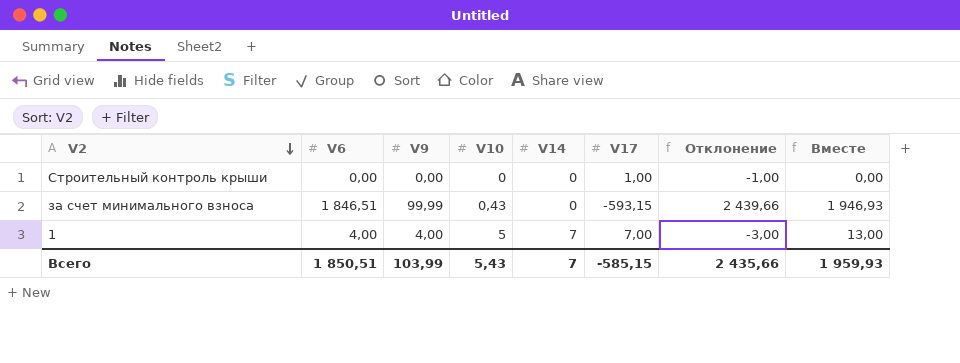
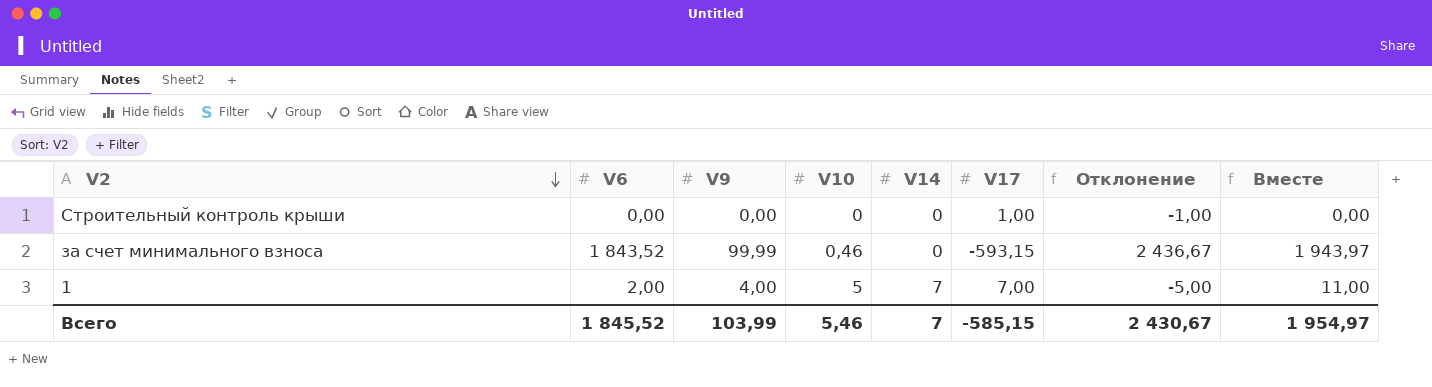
за счет минимального взноса | V6: 1 846,51 -> 1 843,52
за счет минимального взноса | V10: 0,43 -> 0,46
за счет минимального взноса | Отклонение: 2 439,66 -> 2 436,67
за счет минимального взноса | Вместе: 1 946,93 -> 1 943,97
1 | V6: 4,00 -> 2,00
1 | Отклонение: -3,00 -> -5,00
1 | Вместе: 13,00 -> 11,00
Всего | V6: 1 850,51 -> 1 845,52
Всего | V10: 5,43 -> 5,46
Всего | Отклонение: 2 435,66 -> 2 430,67
Всего | Вместе: 1 959,93 -> 1 954,97

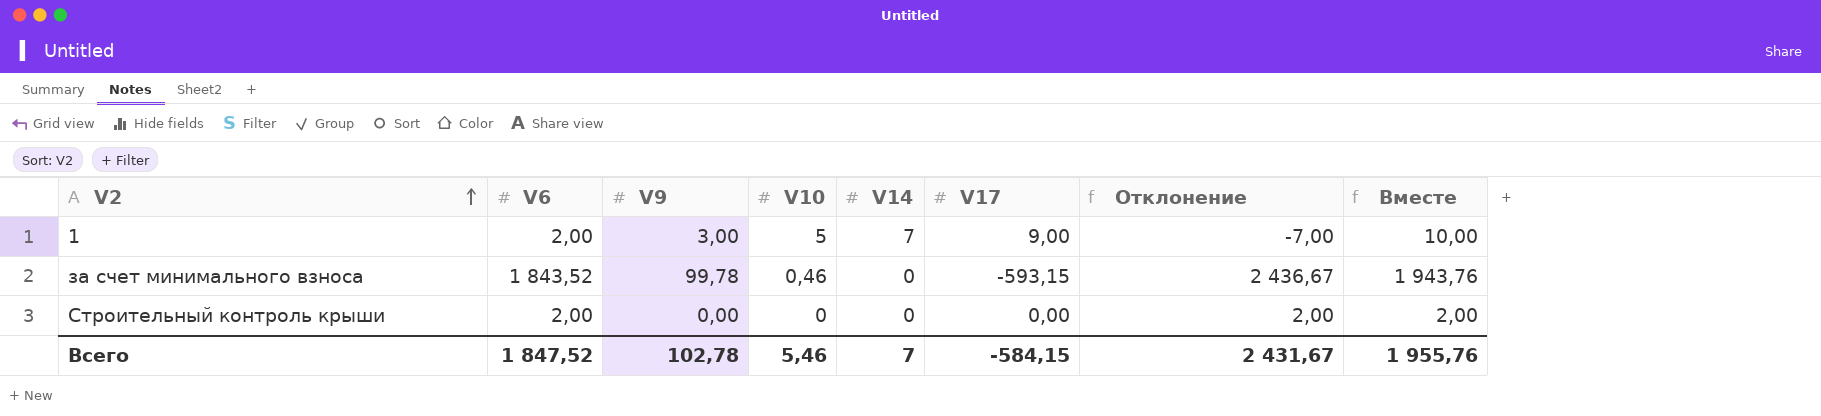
row order: V2 descending -> V2 ascending
1 | V9: 4,00 -> 3,00
1 | V17: 7,00 -> 9,00
1 | Отклонение: -5,00 -> -7,00
1 | Вместе: 11,00 -> 10,00
за счет минимального взноса | V9: 99,99 -> 99,78
за счет минимального взноса | Вместе: 1 943,97 -> 1 943,76
Строительный контроль крыши | V6: 0,00 -> 2,00
Строительный контроль крыши | V17: 1,00 -> 0,00
Строительный контроль крыши | Отклонение: -1,00 -> 2,00
Строительный контроль крыши | Вместе: 0,00 -> 2,00
Всего | V6: 1 845,52 -> 1 847,52
Всего | V9: 103,99 -> 102,78
Всего | V17: -585,15 -> -584,15
Всего | Отклонение: 2 430,67 -> 2 431,67
Всего | Вместе: 1 954,97 -> 1 955,76

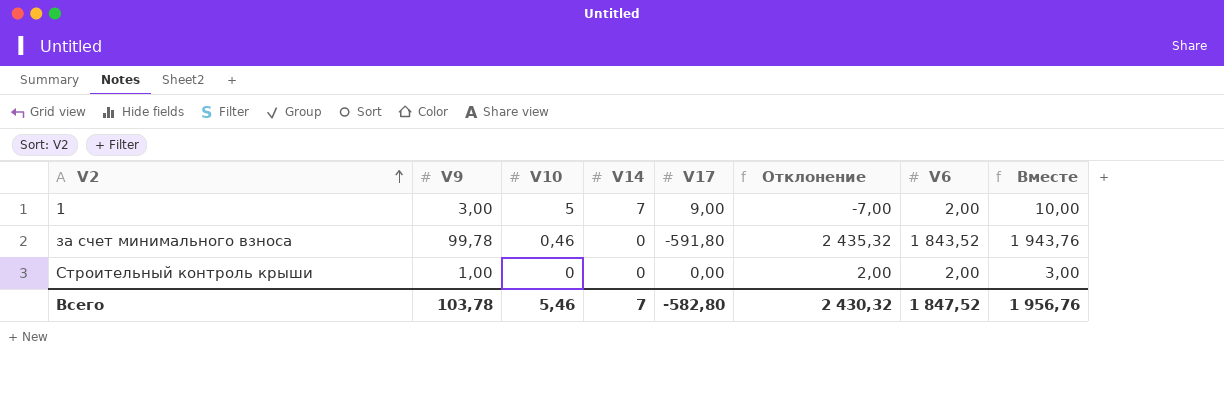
column V6 | position: 2 -> 7
за счет минимального взноса | V17: -593,15 -> -591,80
за счет минимального взноса | Отклонение: 2 436,67 -> 2 435,32
Строительный контроль крыши | V9: 0,00 -> 1,00
Строительный контроль крыши | Вместе: 2,00 -> 3,00
Всего | V9: 102,78 -> 103,78
Всего | V17: -584,15 -> -582,80
Всего | Отклонение: 2 431,67 -> 2 430,32
Всего | Вместе: 1 955,76 -> 1 956,76

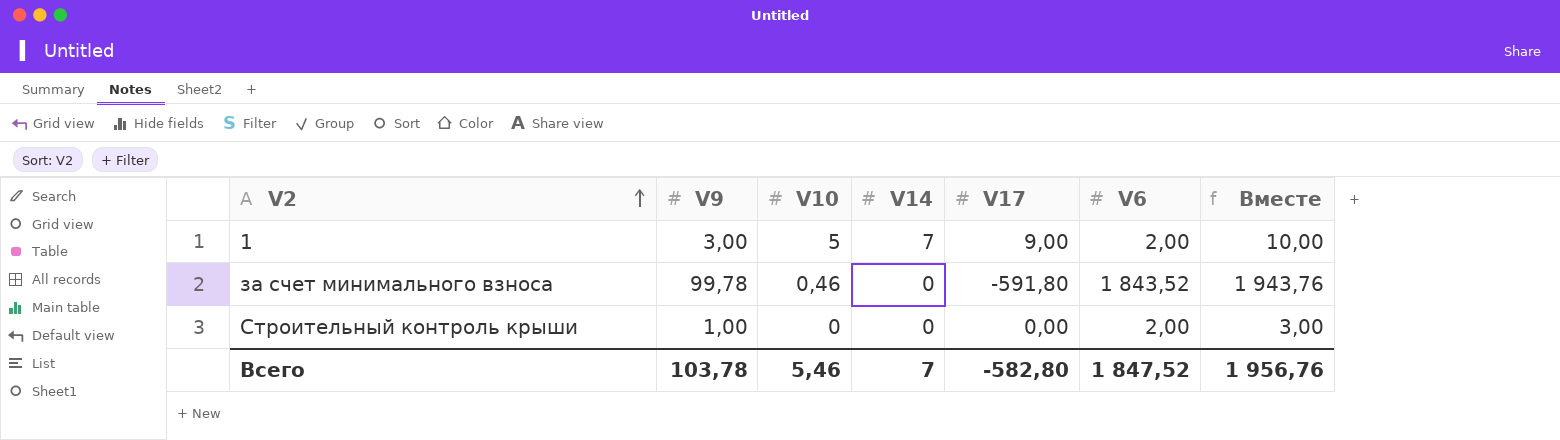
column Отклонение | formula: [V6] - [V17] -> none

